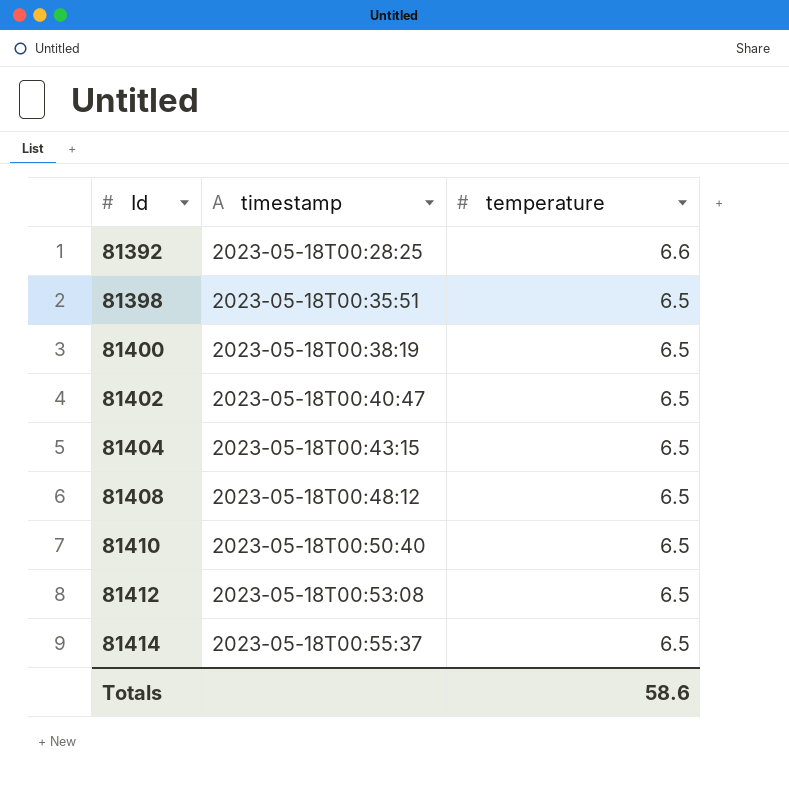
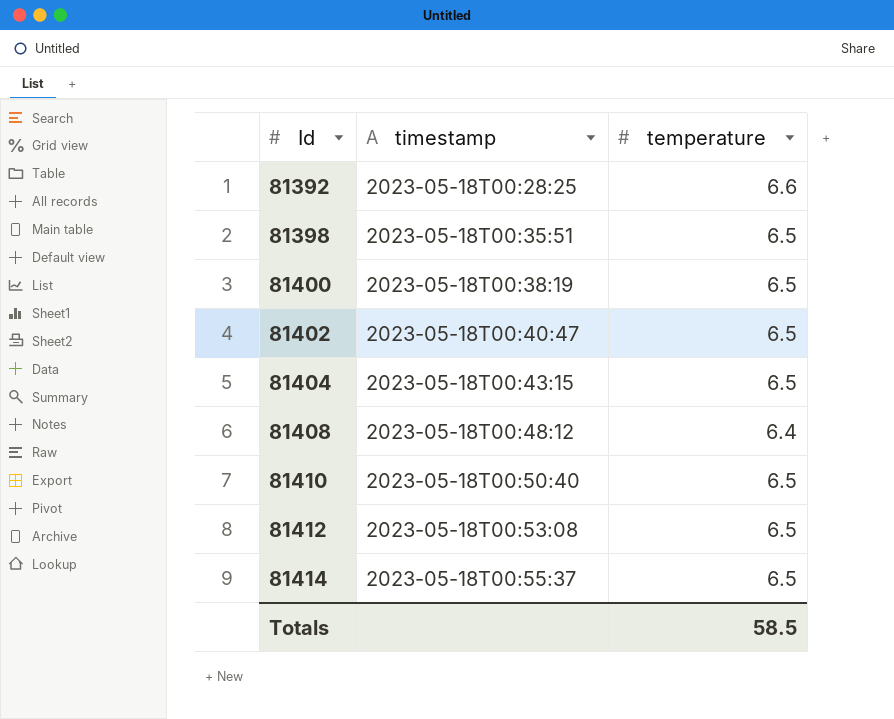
81408 | temperature: 6.5 -> 6.4
Totals | temperature: 58.6 -> 58.5

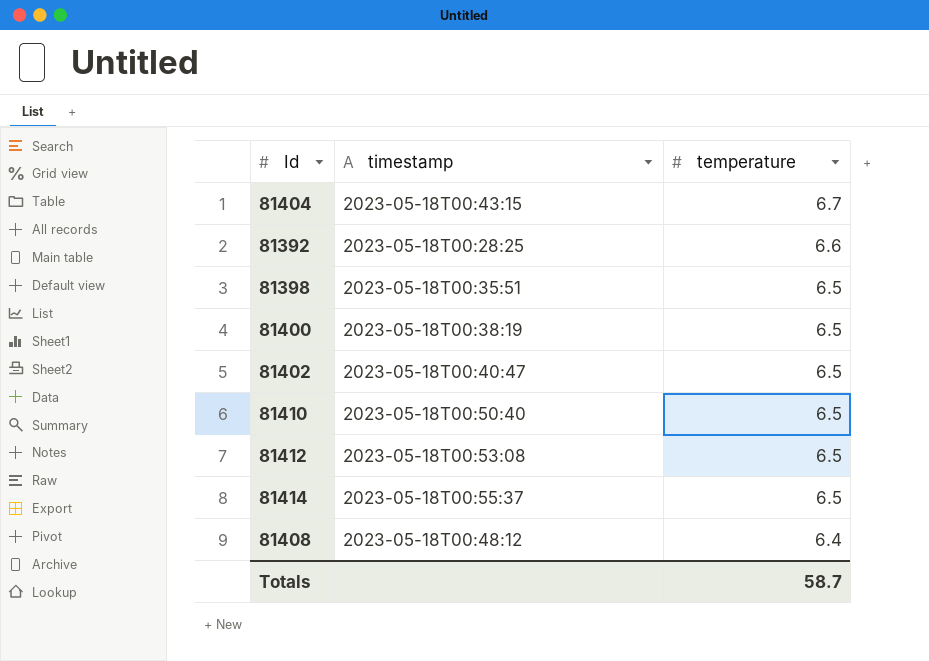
row order: Id ascending -> temperature descending
81404 | temperature: 6.5 -> 6.7
Totals | temperature: 58.5 -> 58.7

